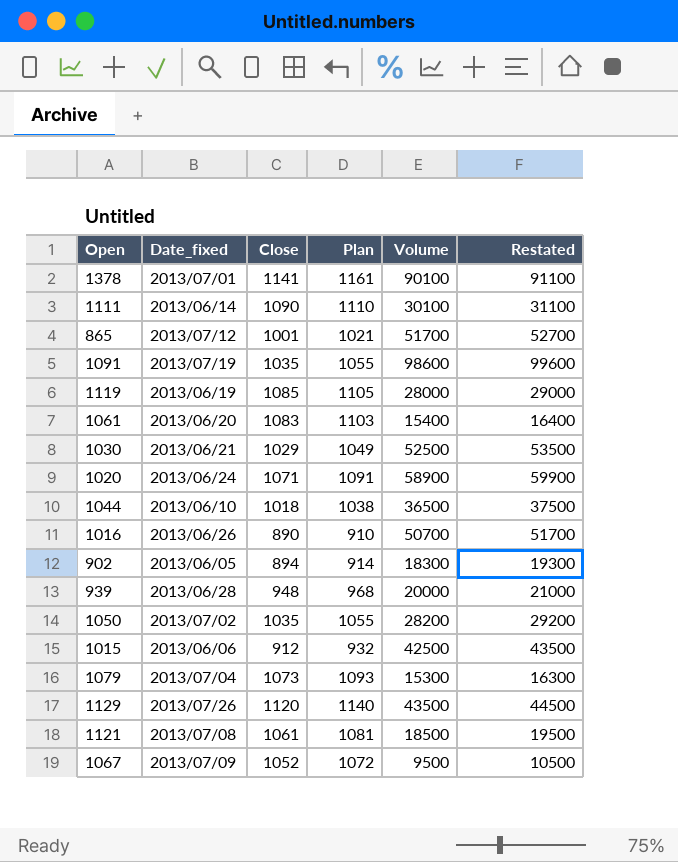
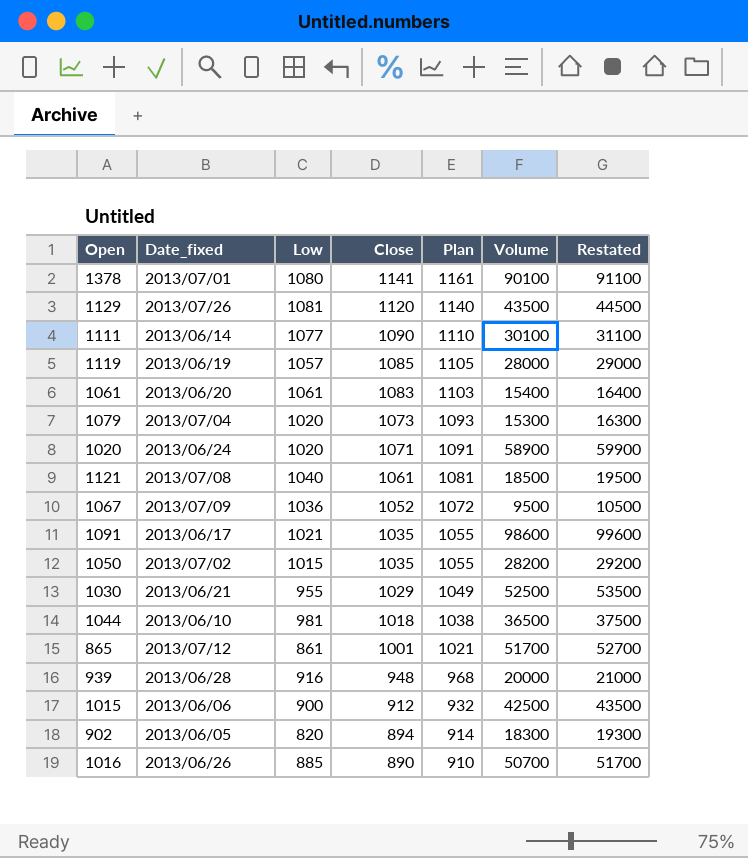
row order: none -> Close descending
column Low | position: none -> 3
1091 | Date_fixed: 2013/07/19 -> 2013/06/17

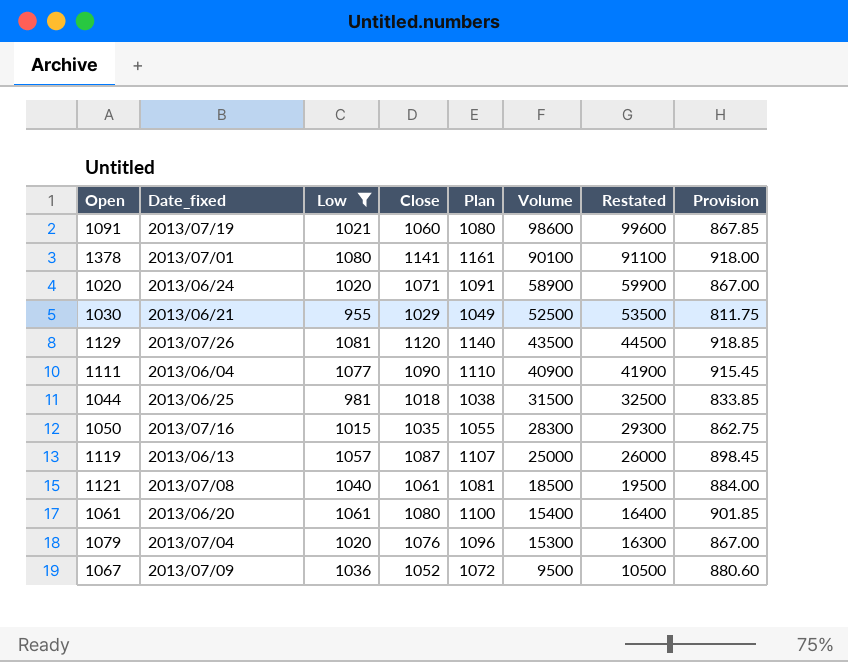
filter: none -> Low >= 955
row order: Close descending -> Volume descending
column Provision | formula: none -> [Low] * 0.85
1091 | Date_fixed: 2013/06/17 -> 2013/07/19
1091 | Close: 1035 -> 1060
1091 | Plan: 1055 -> 1080
1111 | Date_fixed: 2013/06/14 -> 2013/06/04
1111 | Volume: 30100 -> 40900
1111 | Restated: 31100 -> 41900
1044 | Date_fixed: 2013/06/10 -> 2013/06/25
1044 | Volume: 36500 -> 31500
1044 | Restated: 37500 -> 32500
1050 | Date_fixed: 2013/07/02 -> 2013/07/16
1050 | Volume: 28200 -> 28300
1050 | Restated: 29200 -> 29300
1119 | Date_fixed: 2013/06/19 -> 2013/06/13
1119 | Close: 1085 -> 1087
1119 | Plan: 1105 -> 1107
1119 | Volume: 28000 -> 25000
1119 | Restated: 29000 -> 26000
1061 | Close: 1083 -> 1080
1061 | Plan: 1103 -> 1100
1079 | Close: 1073 -> 1076
1079 | Plan: 1093 -> 1096

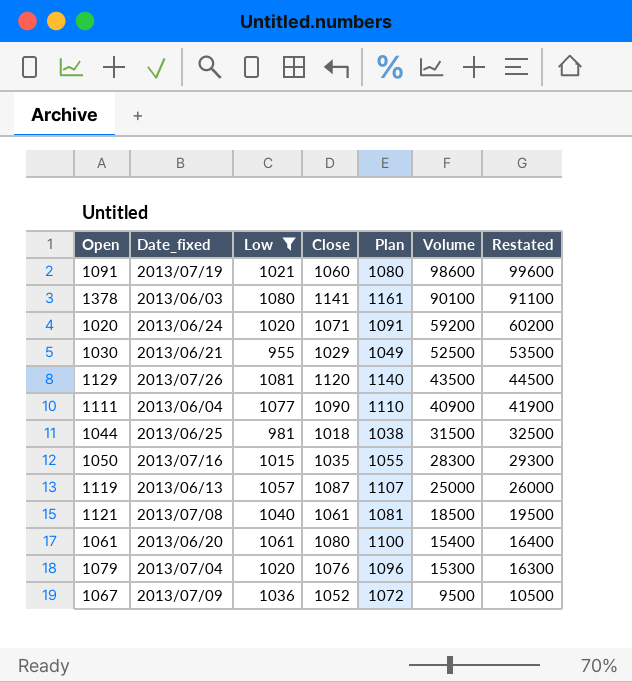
column Provision | formula: [Low] * 0.85 -> none
1378 | Date_fixed: 2013/07/01 -> 2013/06/03
1020 | Volume: 58900 -> 59200
1020 | Restated: 59900 -> 60200

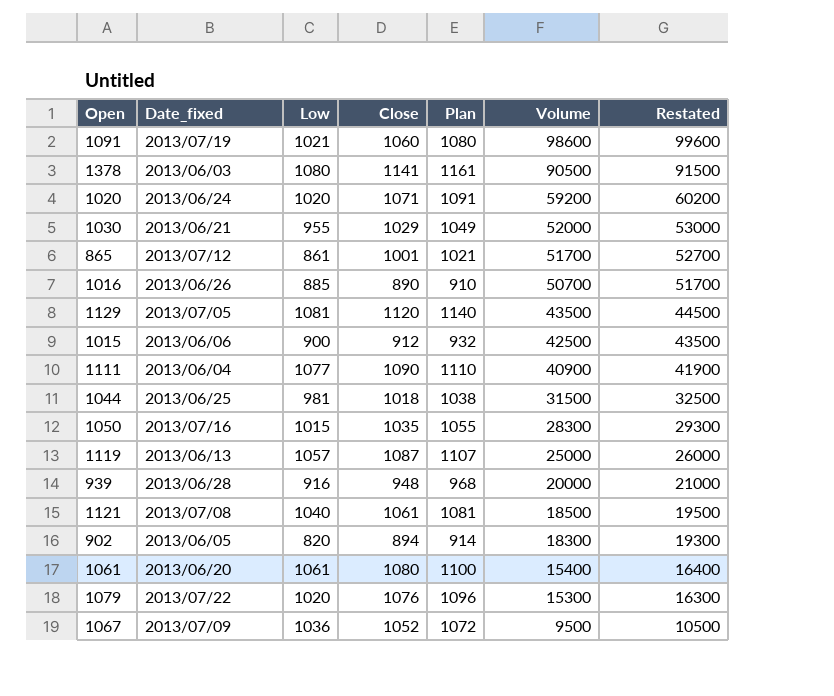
filter: Low >= 955 -> none
1378 | Volume: 90100 -> 90500
1378 | Restated: 91100 -> 91500
1030 | Volume: 52500 -> 52000
1030 | Restated: 53500 -> 53000
1129 | Date_fixed: 2013/07/26 -> 2013/07/05
1079 | Date_fixed: 2013/07/04 -> 2013/07/22

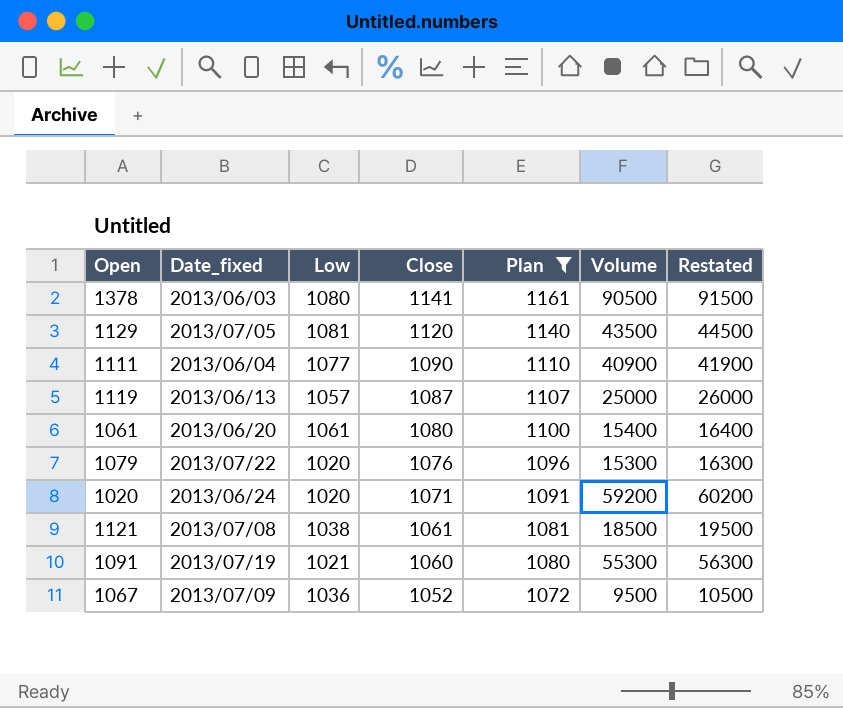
filter: none -> Plan >= 1072
row order: Volume descending -> Close descending
1121 | Low: 1040 -> 1038
1091 | Volume: 98600 -> 55300
1091 | Restated: 99600 -> 56300

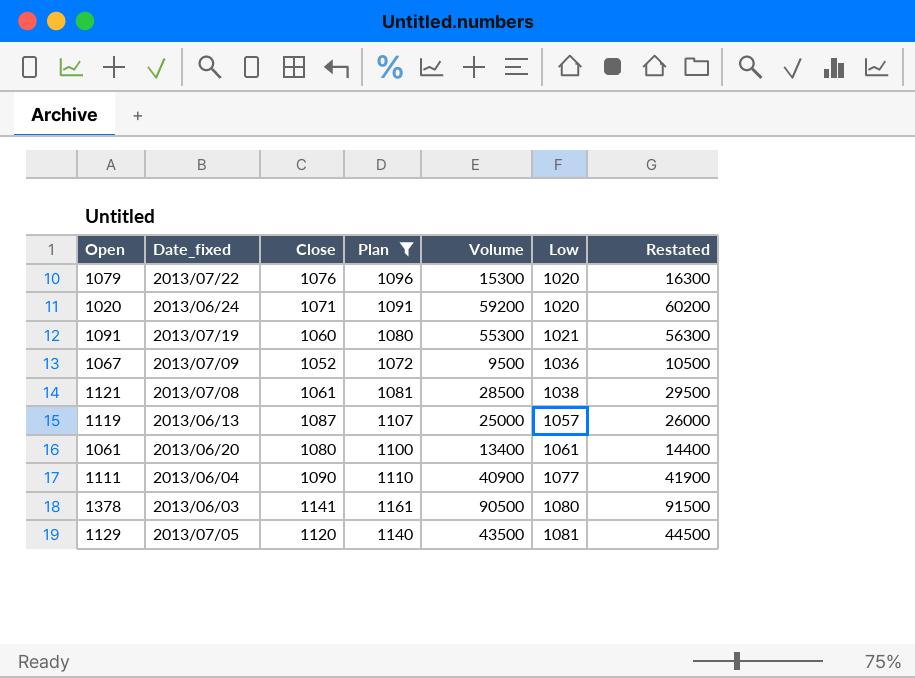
row order: Close descending -> Low ascending
column Low | position: 3 -> 6
1121 | Volume: 18500 -> 28500
1121 | Restated: 19500 -> 29500
1061 | Volume: 15400 -> 13400
1061 | Restated: 16400 -> 14400

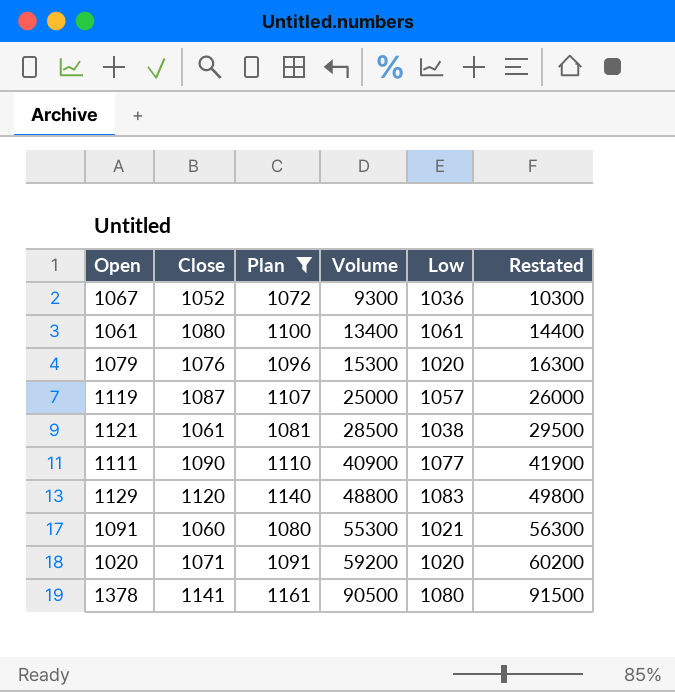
row order: Low ascending -> Volume ascending
column Date_fixed | position: 2 -> none
1067 | Volume: 9500 -> 9300
1067 | Restated: 10500 -> 10300
1129 | Volume: 43500 -> 48800
1129 | Low: 1081 -> 1083
1129 | Restated: 44500 -> 49800

